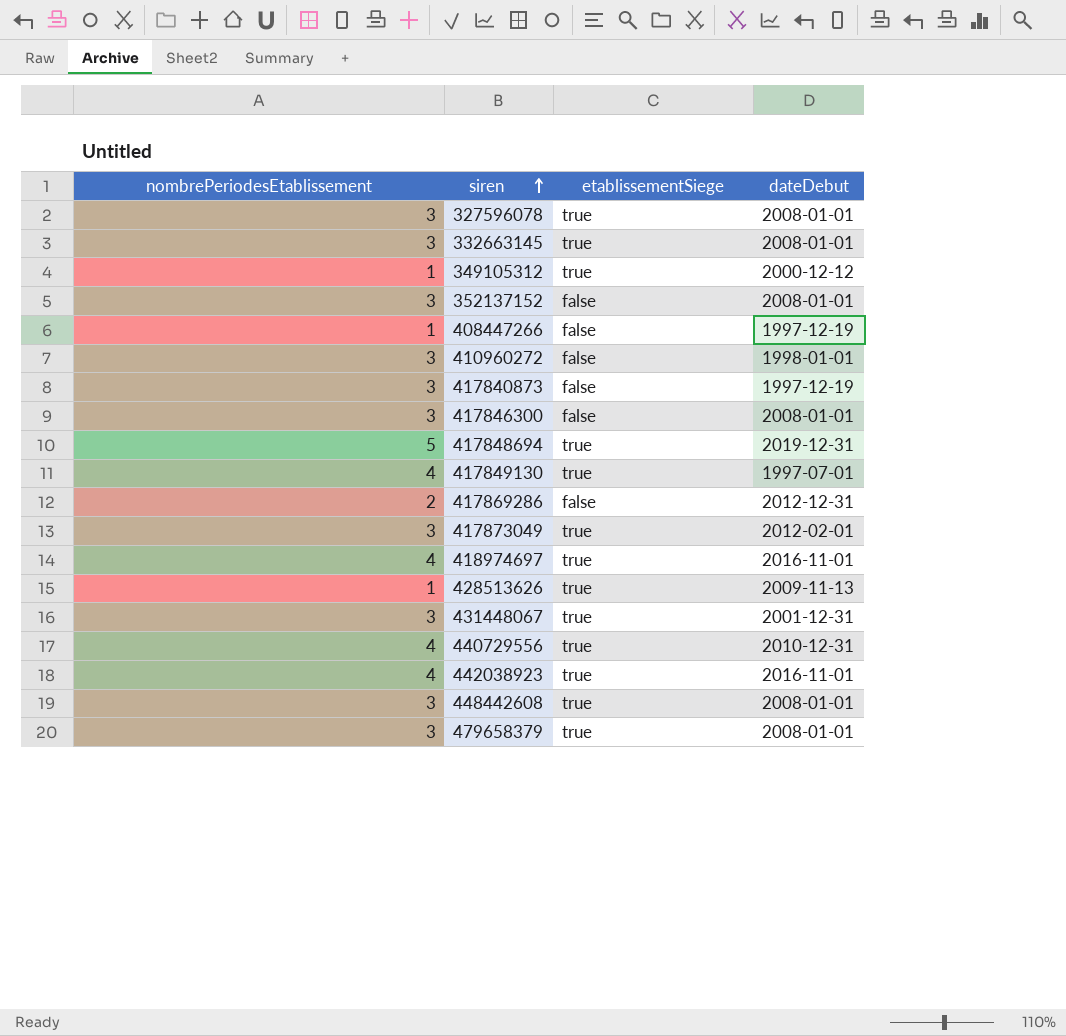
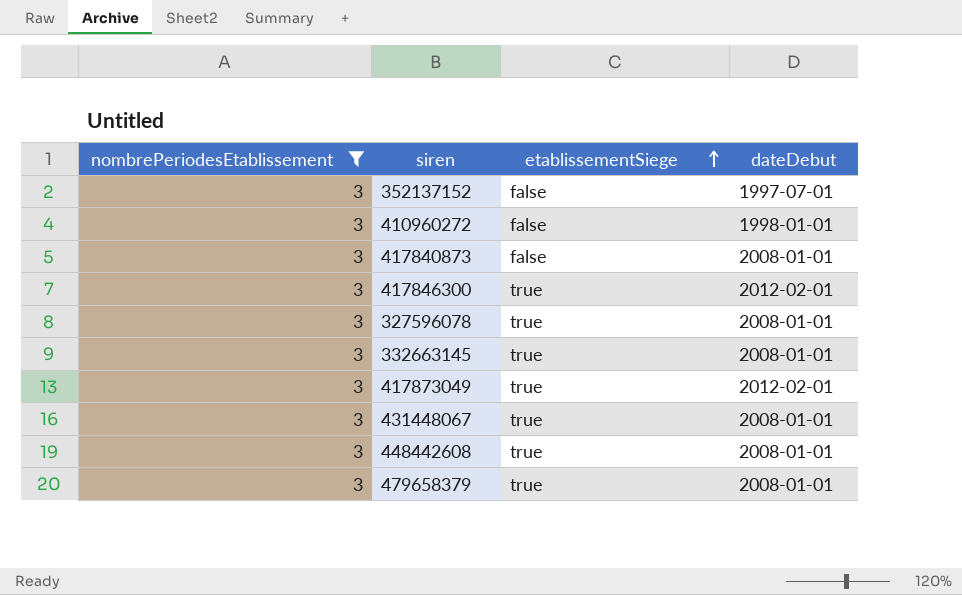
filter: none -> nombrePeriodesEtablissement = 3
row order: siren ascending -> etablissementSiege ascending
352137152 | dateDebut: 2008-01-01 -> 1997-07-01
417840873 | dateDebut: 1997-12-19 -> 2008-01-01
417846300 | etablissementSiege: false -> true
417846300 | dateDebut: 2008-01-01 -> 2012-02-01
431448067 | dateDebut: 2001-12-31 -> 2008-01-01

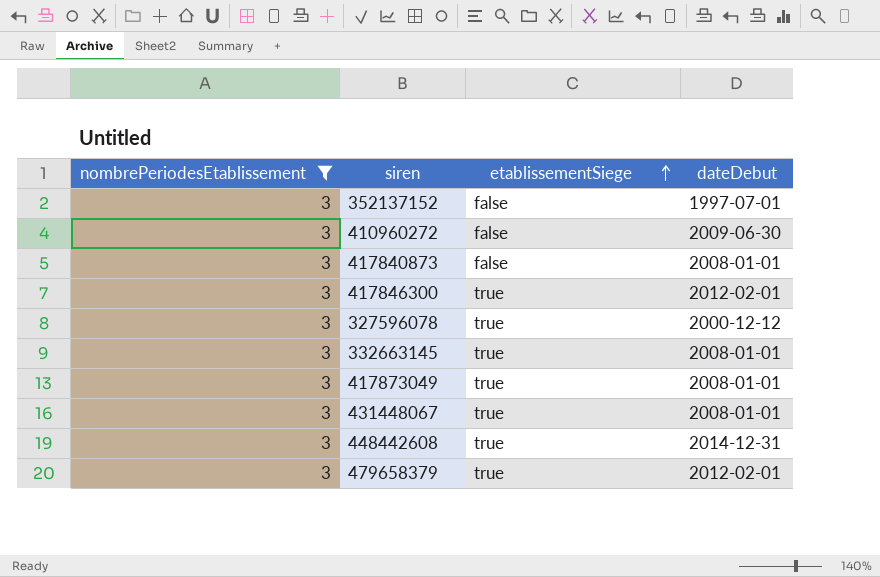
410960272 | dateDebut: 1998-01-01 -> 2009-06-30
327596078 | dateDebut: 2008-01-01 -> 2000-12-12
417873049 | dateDebut: 2012-02-01 -> 2008-01-01
448442608 | dateDebut: 2008-01-01 -> 2014-12-31
479658379 | dateDebut: 2008-01-01 -> 2012-02-01

